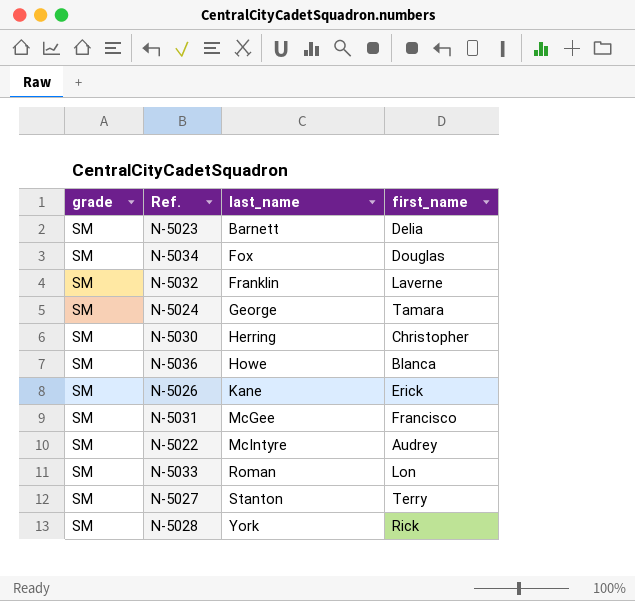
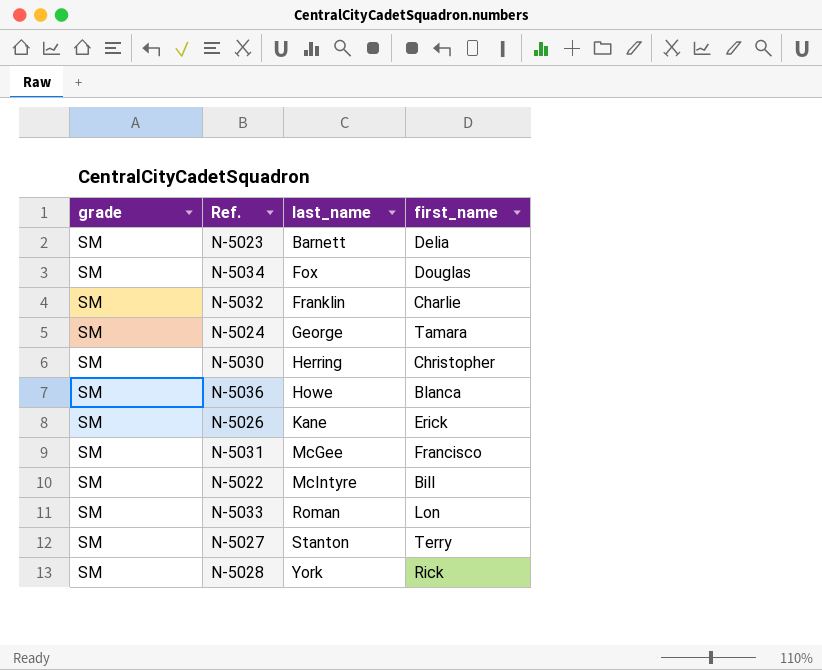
N-5032 | first_name: Laverne -> Charlie
N-5022 | first_name: Audrey -> Bill

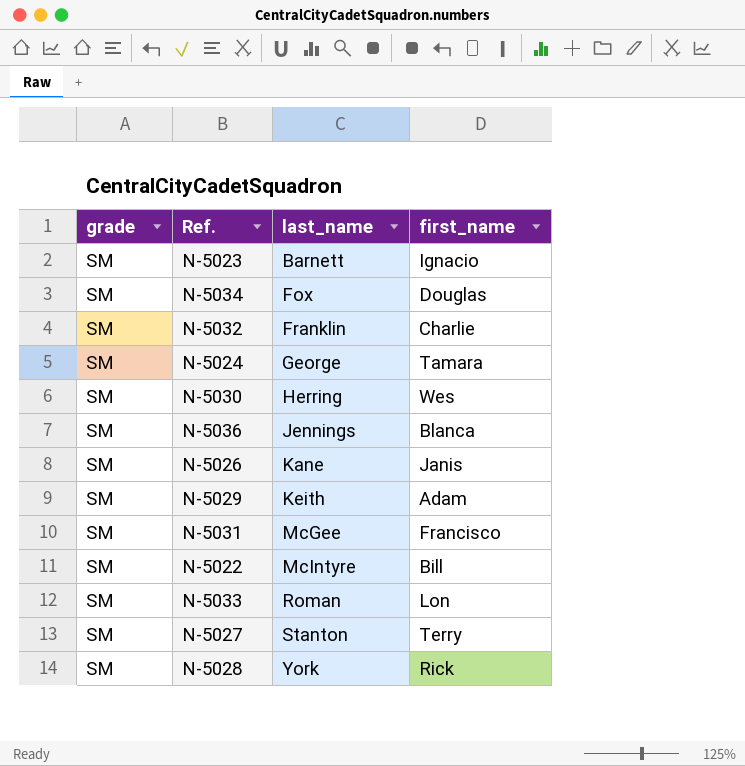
N-5023 | first_name: Delia -> Ignacio
N-5030 | first_name: Christopher -> Wes
N-5036 | last_name: Howe -> Jennings
N-5026 | first_name: Erick -> Janis
row N-5029: none -> SM | Keith | Adam

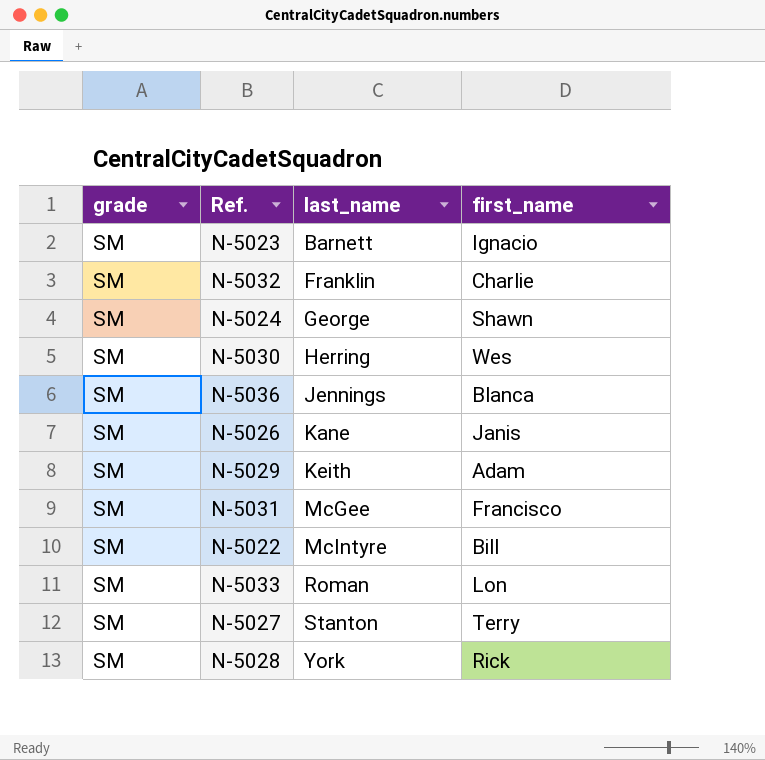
row N-5034: SM | Fox | Douglas -> none
N-5024 | first_name: Tamara -> Shawn

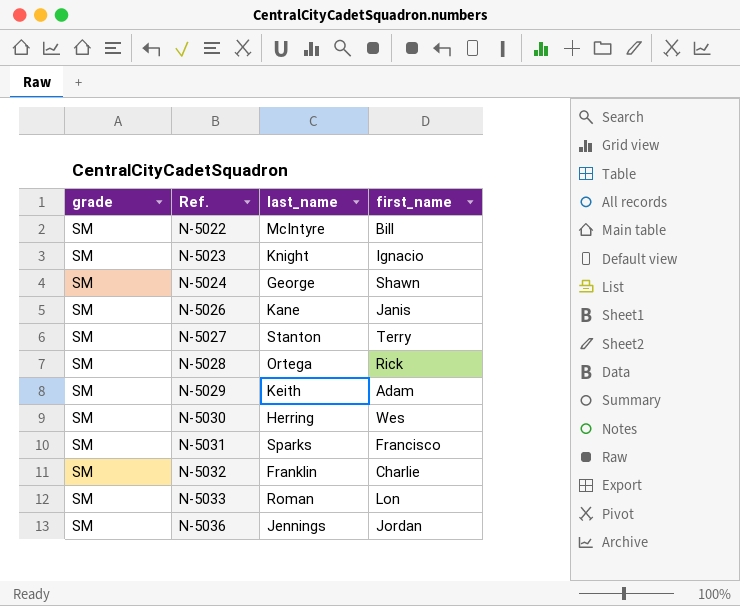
row order: last_name ascending -> Ref. ascending
N-5023 | last_name: Barnett -> Knight
N-5028 | last_name: York -> Ortega
N-5031 | last_name: McGee -> Sparks
N-5036 | first_name: Blanca -> Jordan

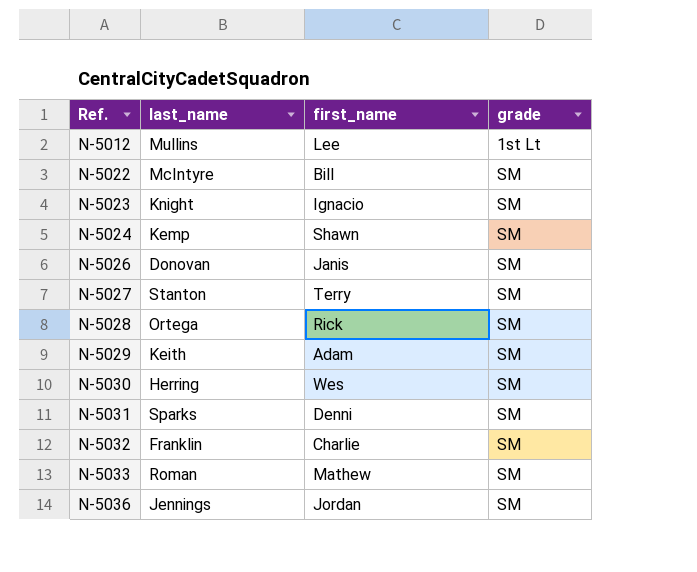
column grade | position: 1 -> 4
row N-5012: none -> Mullins | Lee | 1st Lt
N-5024 | last_name: George -> Kemp
N-5026 | last_name: Kane -> Donovan
N-5031 | first_name: Francisco -> Denni
N-5033 | first_name: Lon -> Mathew

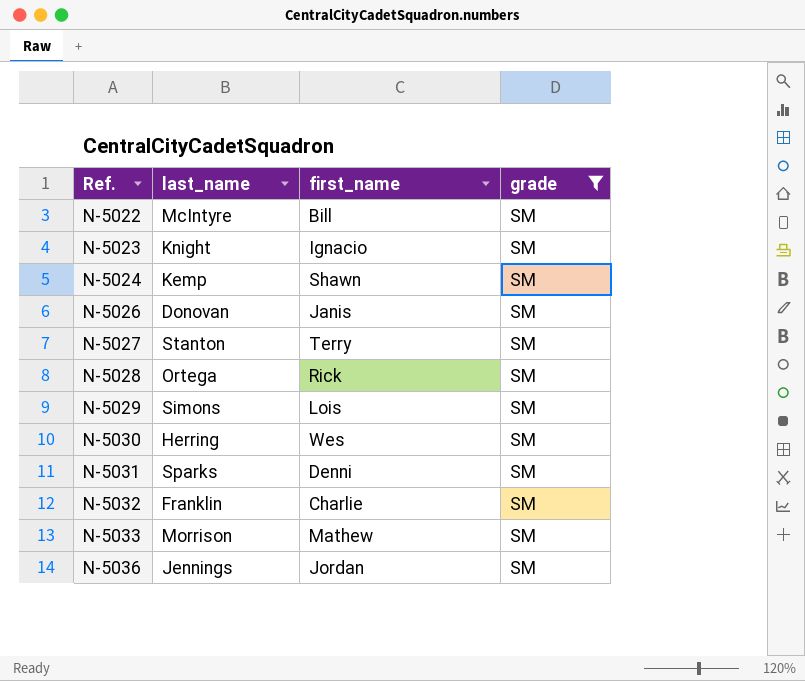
filter: none -> grade = SM
N-5029 | last_name: Keith -> Simons
N-5029 | first_name: Adam -> Lois
N-5033 | last_name: Roman -> Morrison

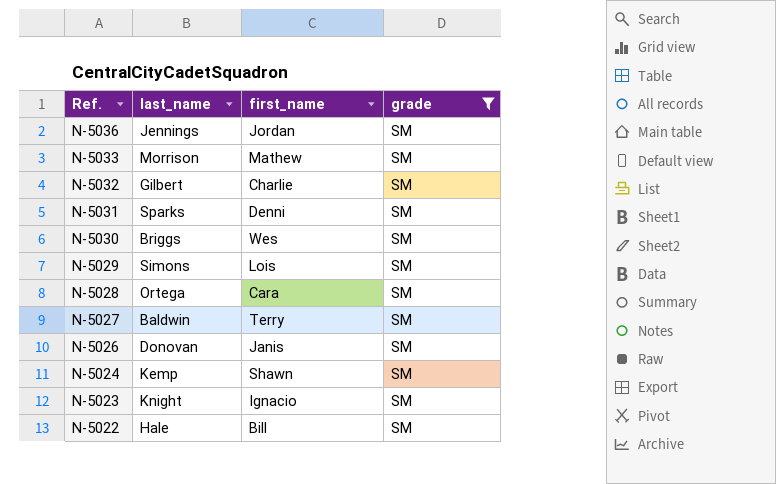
row order: Ref. ascending -> Ref. descending
N-5032 | last_name: Franklin -> Gilbert
N-5030 | last_name: Herring -> Briggs
N-5028 | first_name: Rick -> Cara
N-5027 | last_name: Stanton -> Baldwin
N-5022 | last_name: McIntyre -> Hale

